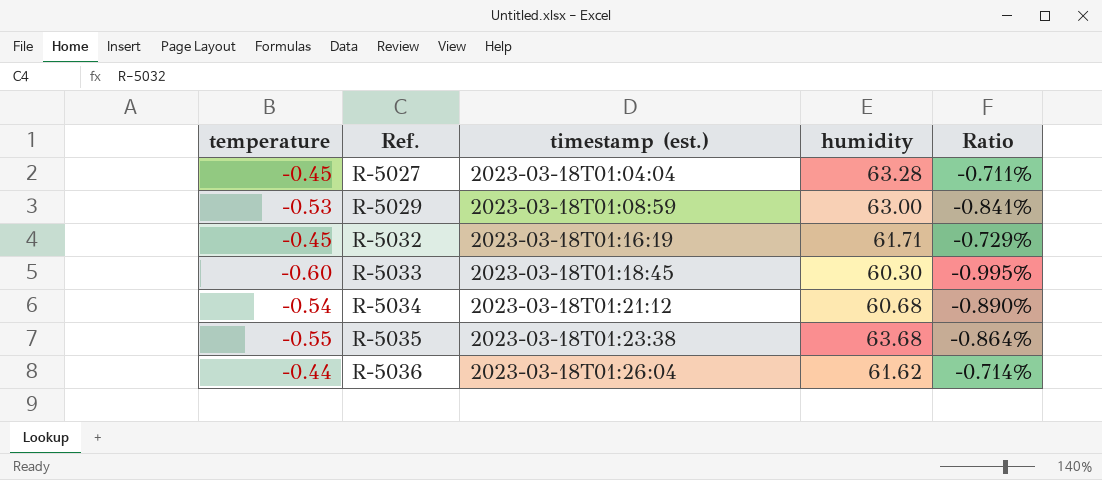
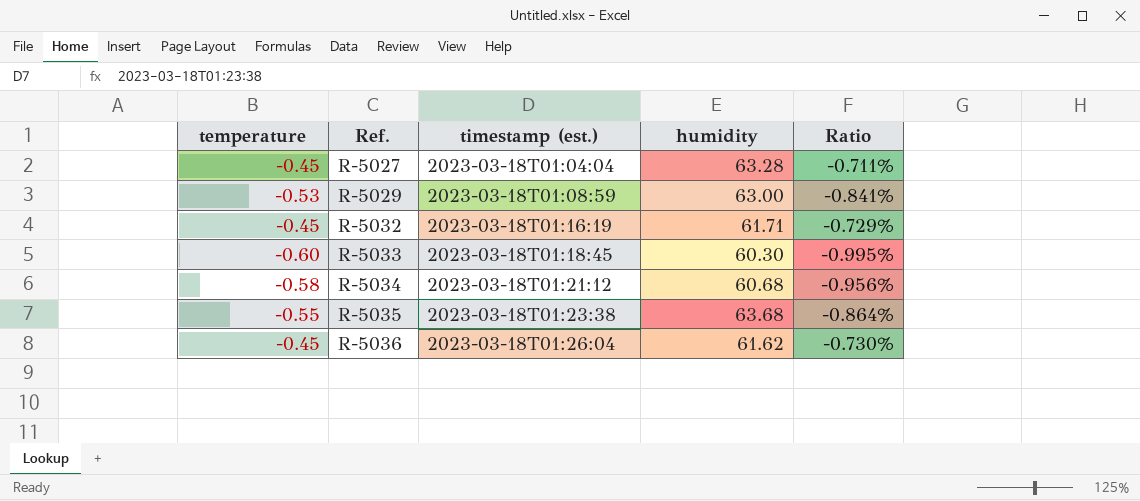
R-5034 | temperature: -0.54 -> -0.58
R-5034 | Ratio: -0.890% -> -0.956%
R-5036 | temperature: -0.44 -> -0.45
R-5036 | Ratio: -0.714% -> -0.730%

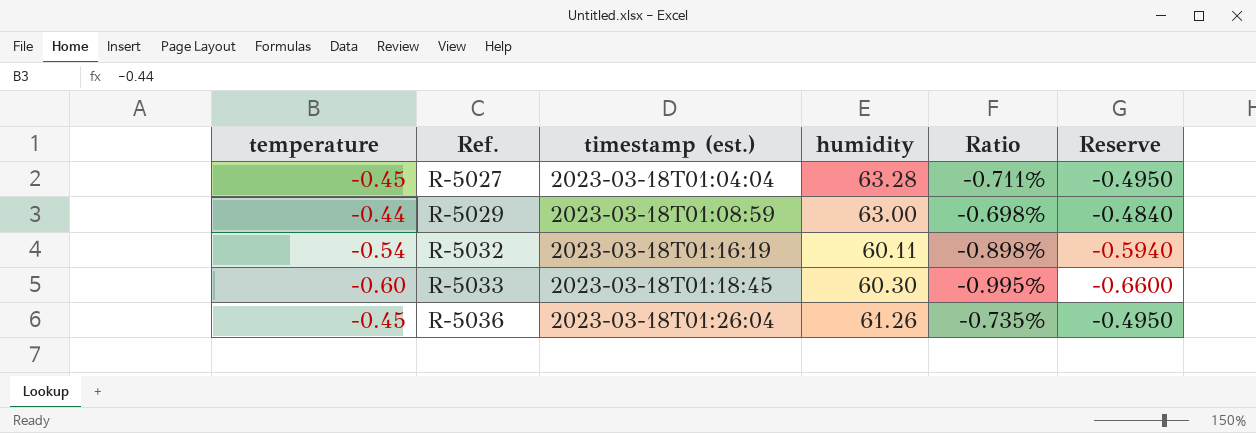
column Reserve | formula: none -> [temperature] * 1.1
row R-5034: -0.58 | 2023-03-18T01:21:12 | 60.68 | -0.956% -> none
row R-5035: -0.55 | 2023-03-18T01:23:38 | 63.68 | -0.864% -> none
R-5029 | temperature: -0.53 -> -0.44
R-5029 | Ratio: -0.841% -> -0.698%
R-5032 | temperature: -0.45 -> -0.54
R-5032 | humidity: 61.71 -> 60.11
R-5032 | Ratio: -0.729% -> -0.898%
R-5036 | humidity: 61.62 -> 61.26
R-5036 | Ratio: -0.730% -> -0.735%

